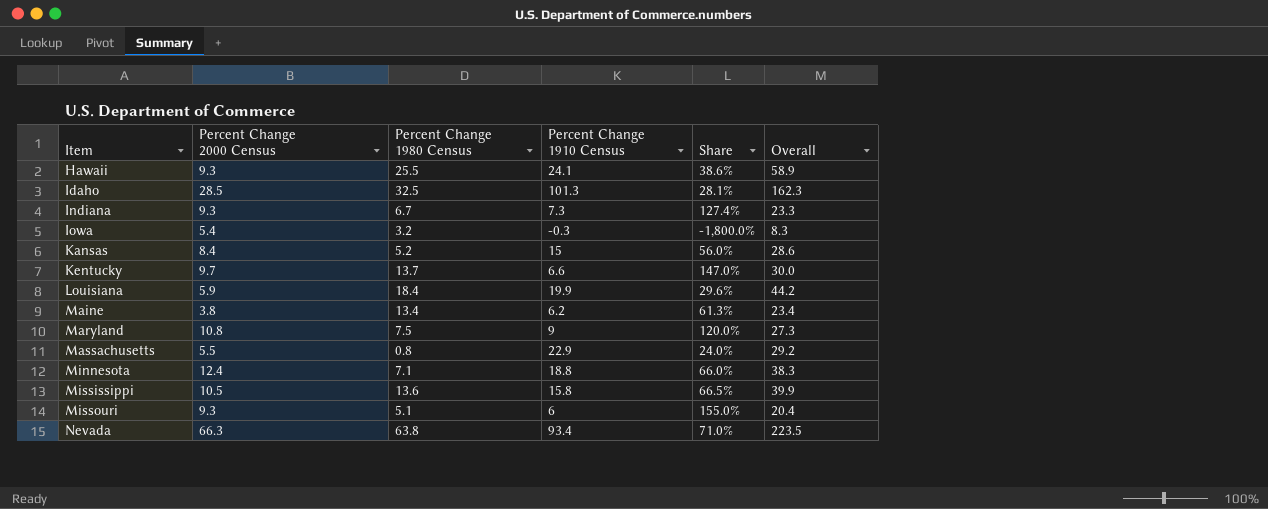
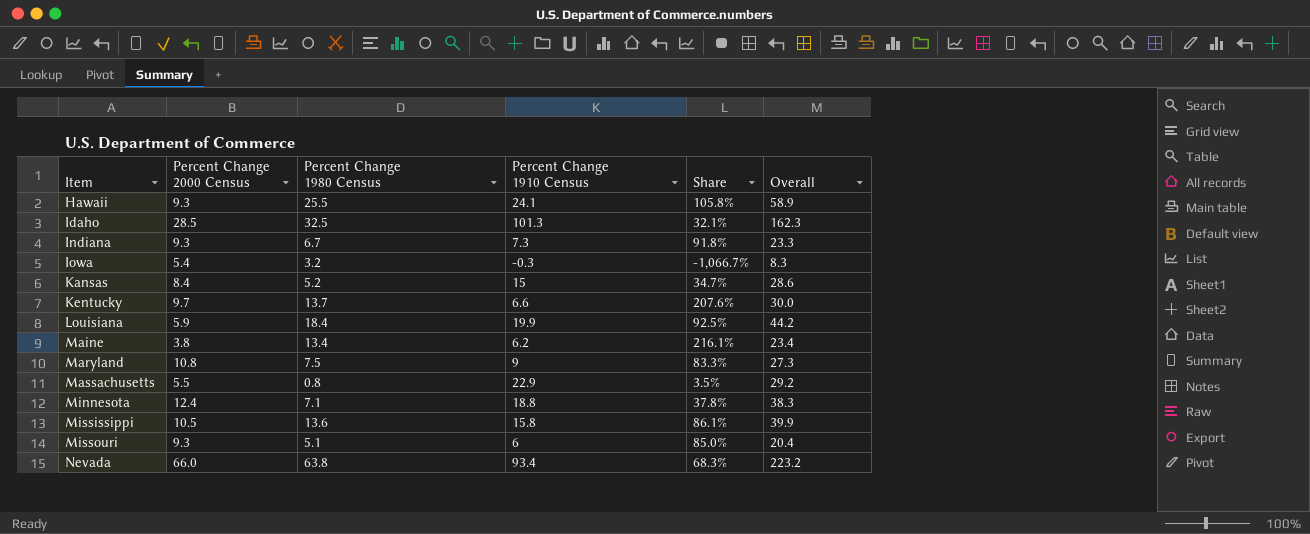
column Share | formula: [Percent Change 2000 Census] / [Percent Change 1910 Census] -> [Percent Change 1980 Census] / [Percent Change 1910 Census]
Nevada | Percent Change 2000 Census: 66.3 -> 66.0
Nevada | Overall: 223.5 -> 223.2

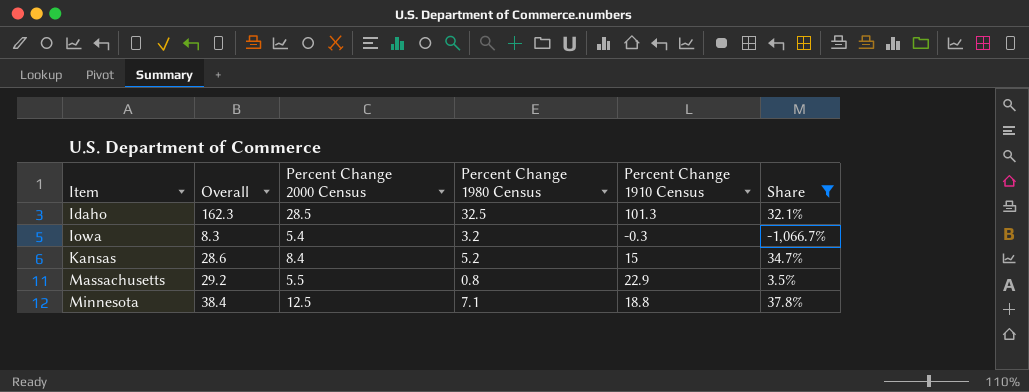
filter: none -> Share <= 37.8%
column Overall | position: 6 -> 2
Minnesota | Overall: 38.3 -> 38.4
Minnesota | Percent Change 2000 Census: 12.4 -> 12.5

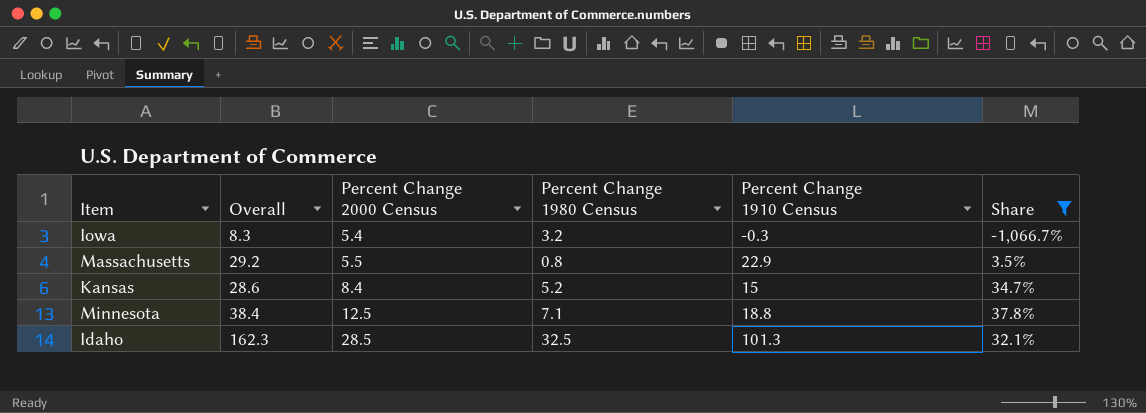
row order: Item ascending -> Percent Change 2000 Census ascending

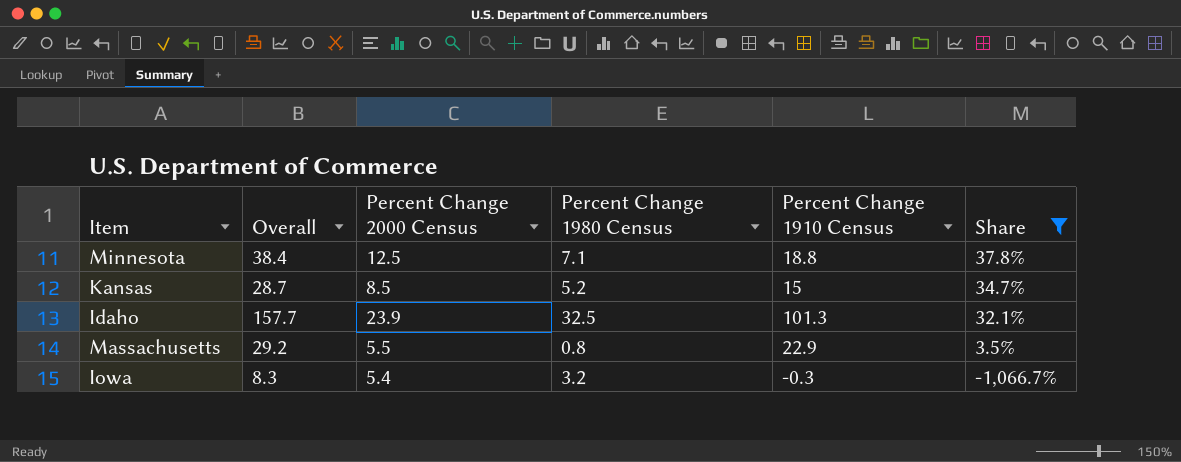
row order: Percent Change 2000 Census ascending -> Share descending
Kansas | Overall: 28.6 -> 28.7
Kansas | Percent Change 2000 Census: 8.4 -> 8.5
Idaho | Overall: 162.3 -> 157.7
Idaho | Percent Change 2000 Census: 28.5 -> 23.9

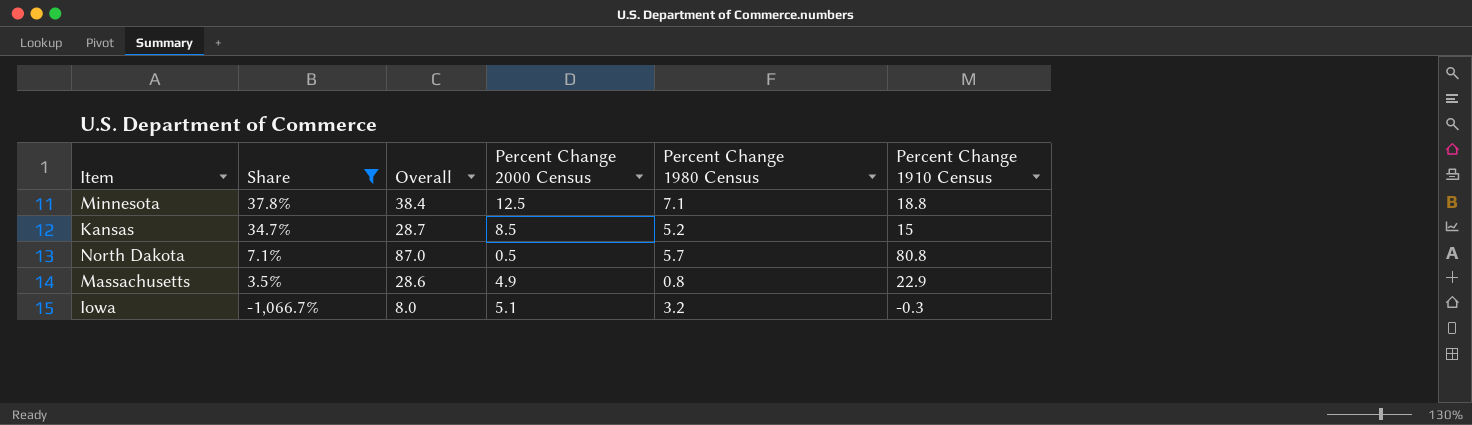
column Share | position: 6 -> 2
row Idaho: 157.7 | 23.9 | 32.5 | 101.3 | 32.1% -> none
row North Dakota: none -> 7.1% | 87.0 | 0.5 | 5.7 | 80.8
Massachusetts | Overall: 29.2 -> 28.6
Massachusetts | Percent Change 2000 Census: 5.5 -> 4.9
Iowa | Overall: 8.3 -> 8.0
Iowa | Percent Change 2000 Census: 5.4 -> 5.1

